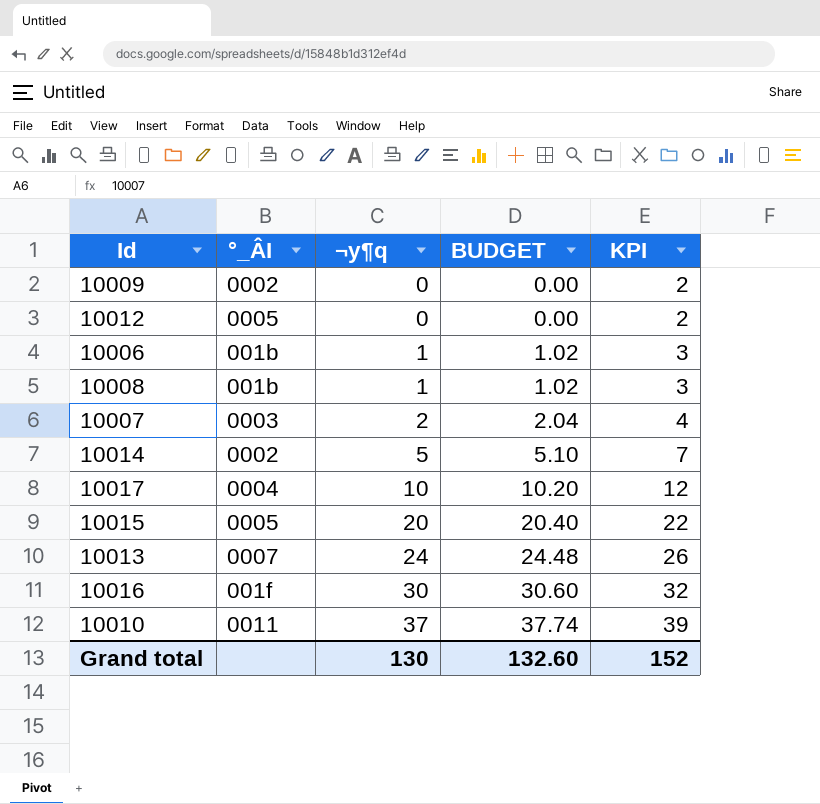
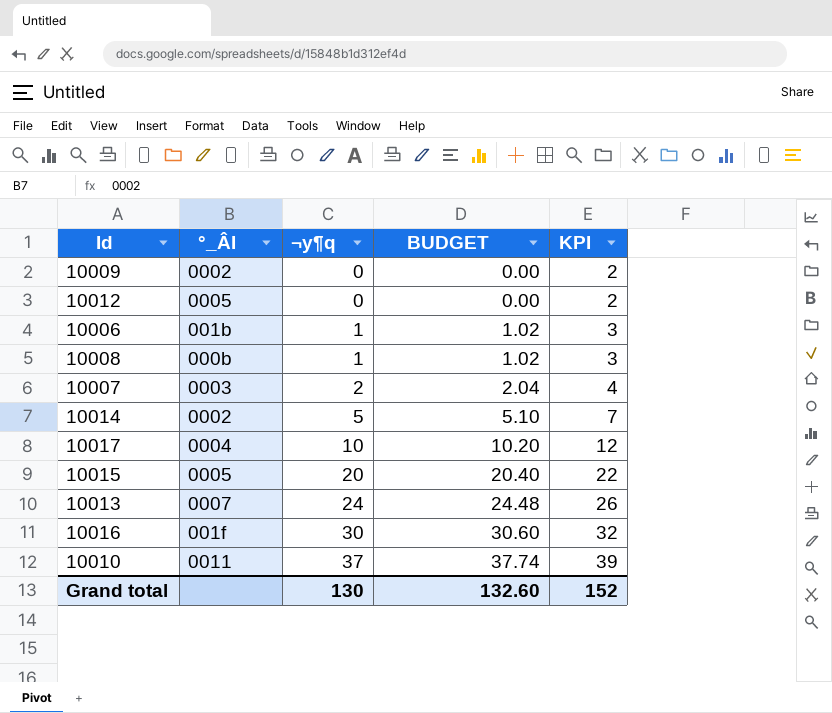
10008 | °_ÂI: 001b -> 000b

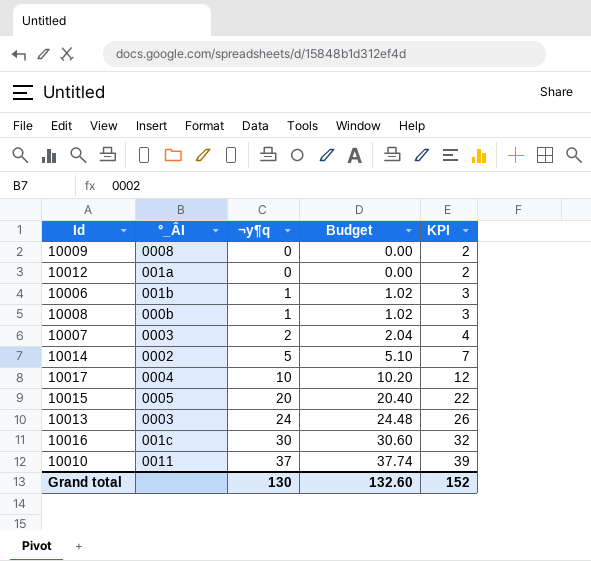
column name: BUDGET -> Budget
10009 | °_ÂI: 0002 -> 0008
10012 | °_ÂI: 0005 -> 001a
10013 | °_ÂI: 0007 -> 0003
10016 | °_ÂI: 001f -> 001c

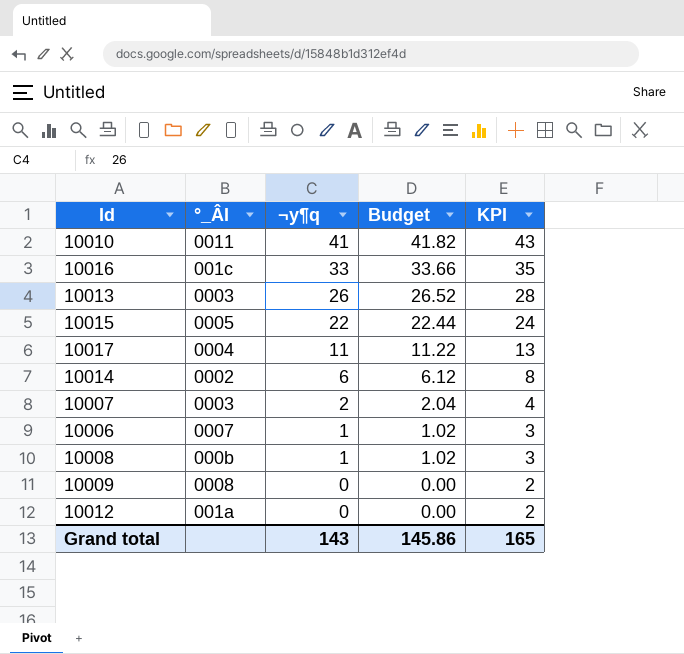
row order: ¬y¶q ascending -> ¬y¶q descending
10010 | ¬y¶q: 37 -> 41
10010 | Budget: 37.74 -> 41.82
10010 | KPI: 39 -> 43
10016 | ¬y¶q: 30 -> 33
10016 | Budget: 30.60 -> 33.66
10016 | KPI: 32 -> 35
10013 | ¬y¶q: 24 -> 26
10013 | Budget: 24.48 -> 26.52
10013 | KPI: 26 -> 28
10015 | ¬y¶q: 20 -> 22
10015 | Budget: 20.40 -> 22.44
10015 | KPI: 22 -> 24
10017 | ¬y¶q: 10 -> 11
10017 | Budget: 10.20 -> 11.22
10017 | KPI: 12 -> 13
10014 | ¬y¶q: 5 -> 6
10014 | Budget: 5.10 -> 6.12
10014 | KPI: 7 -> 8
10006 | °_ÂI: 001b -> 0007
Grand total | ¬y¶q: 130 -> 143
Grand total | Budget: 132.60 -> 145.86
Grand total | KPI: 152 -> 165

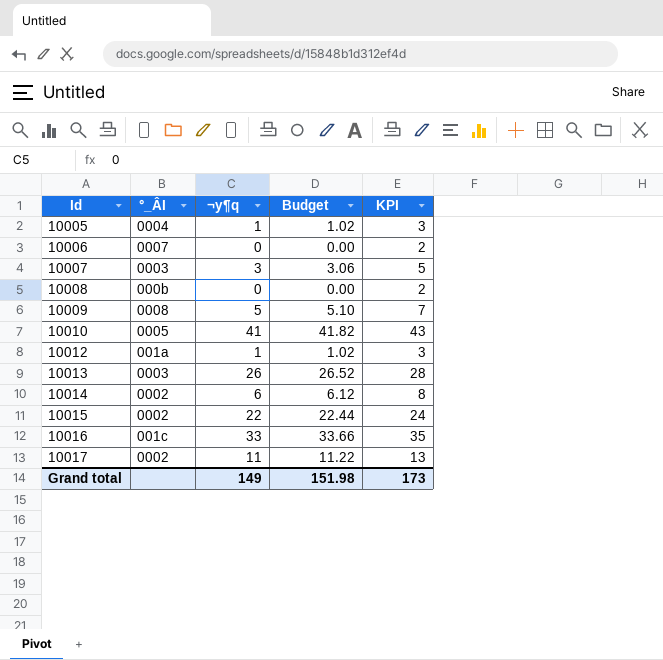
row order: ¬y¶q descending -> Id ascending
row 10005: none -> 0004 | 1 | 1.02 | 3
10006 | ¬y¶q: 1 -> 0
10006 | Budget: 1.02 -> 0.00
10006 | KPI: 3 -> 2
10007 | ¬y¶q: 2 -> 3
10007 | Budget: 2.04 -> 3.06
10007 | KPI: 4 -> 5
10008 | ¬y¶q: 1 -> 0
10008 | Budget: 1.02 -> 0.00
10008 | KPI: 3 -> 2
10009 | ¬y¶q: 0 -> 5
10009 | Budget: 0.00 -> 5.10
10009 | KPI: 2 -> 7
10010 | °_ÂI: 0011 -> 0005
10012 | ¬y¶q: 0 -> 1
10012 | Budget: 0.00 -> 1.02
10012 | KPI: 2 -> 3
10015 | °_ÂI: 0005 -> 0002
10017 | °_ÂI: 0004 -> 0002
Grand total | ¬y¶q: 143 -> 149
Grand total | Budget: 145.86 -> 151.98
Grand total | KPI: 165 -> 173

